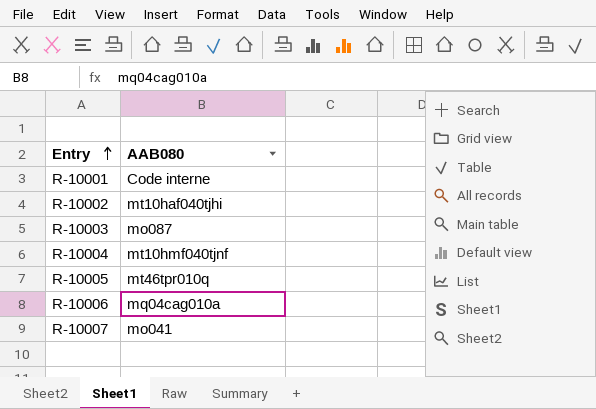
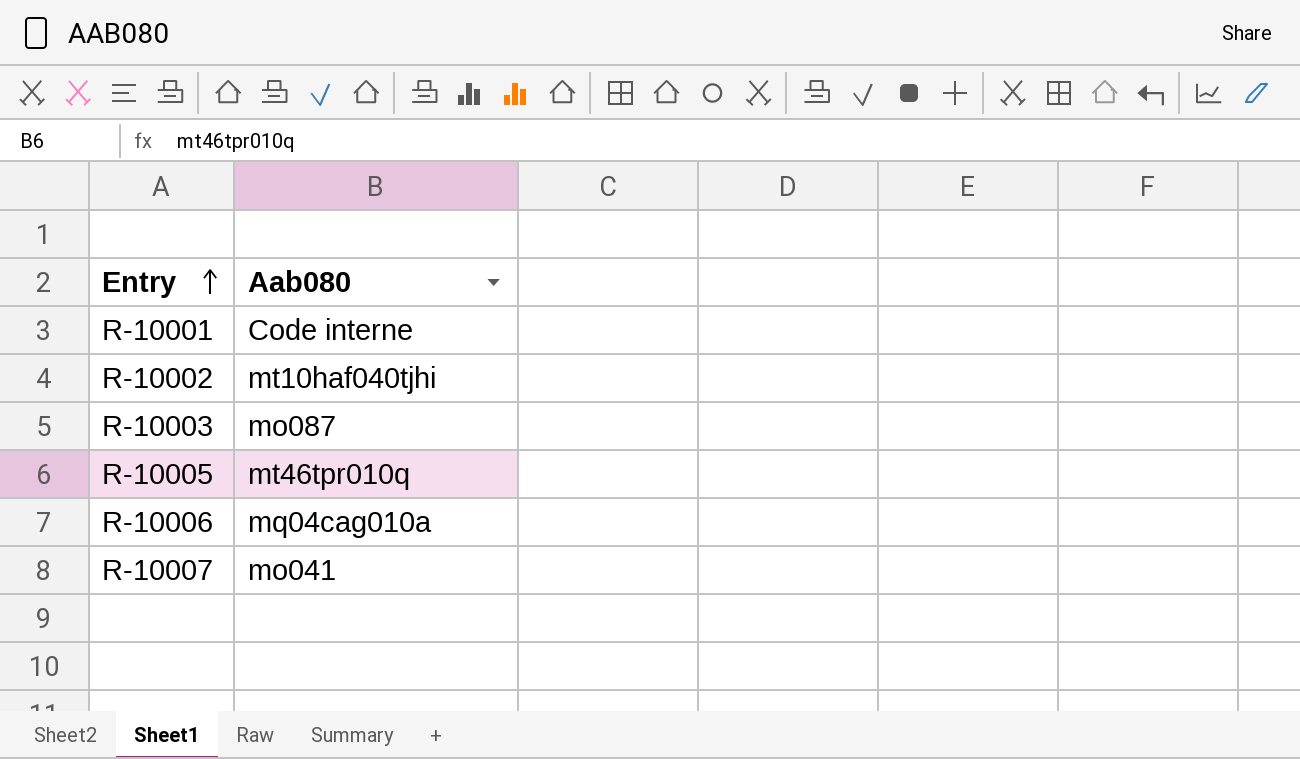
column name: AAB080 -> Aab080
row R-10004: mt10hmf040tjnf -> none

